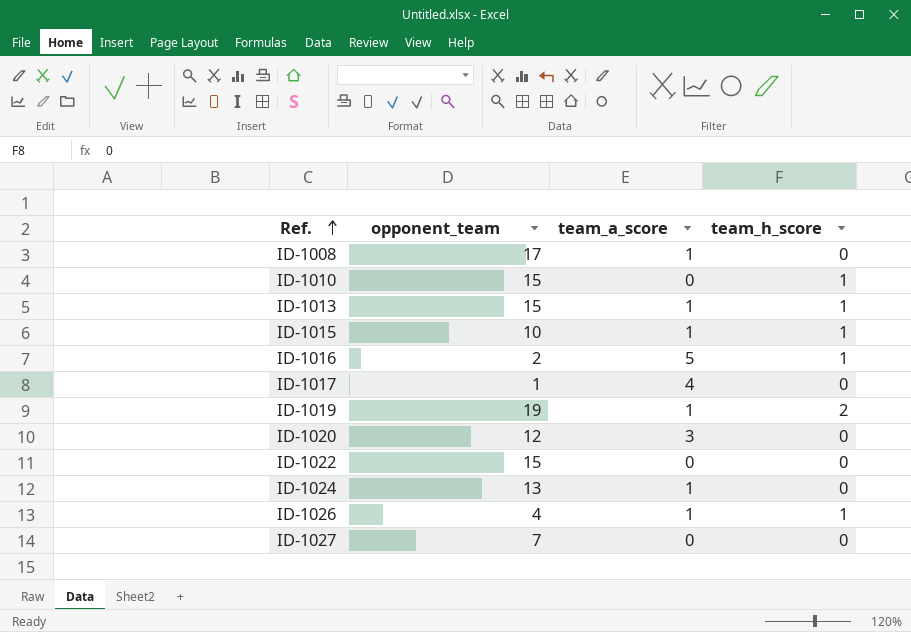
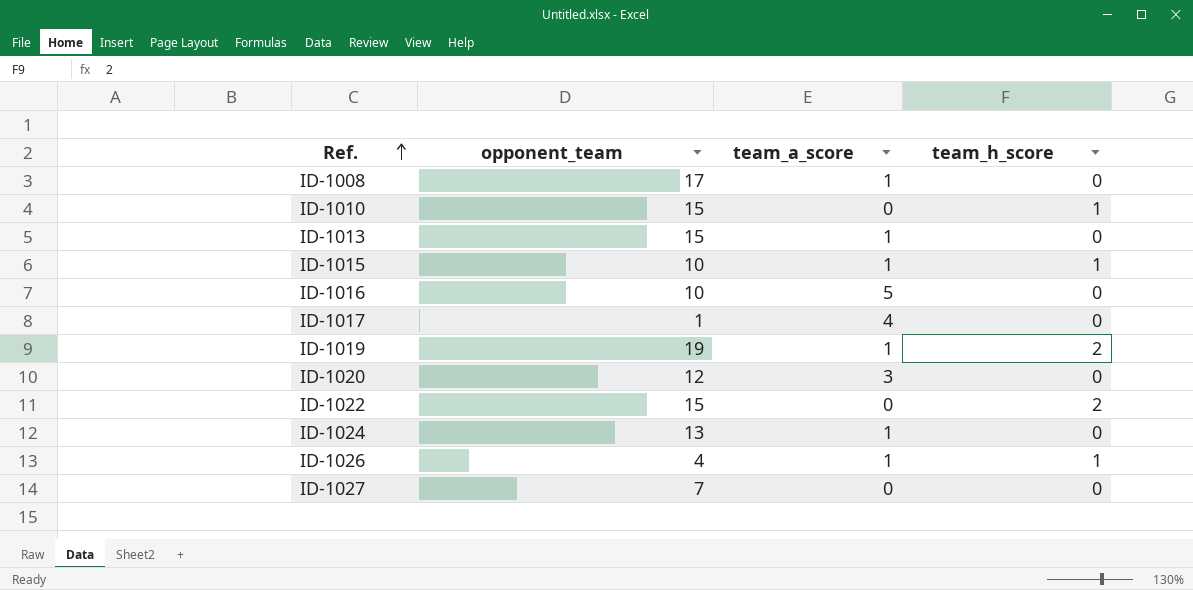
ID-1013 | team_h_score: 1 -> 0
ID-1016 | opponent_team: 2 -> 10
ID-1016 | team_h_score: 1 -> 0
ID-1022 | team_h_score: 0 -> 2

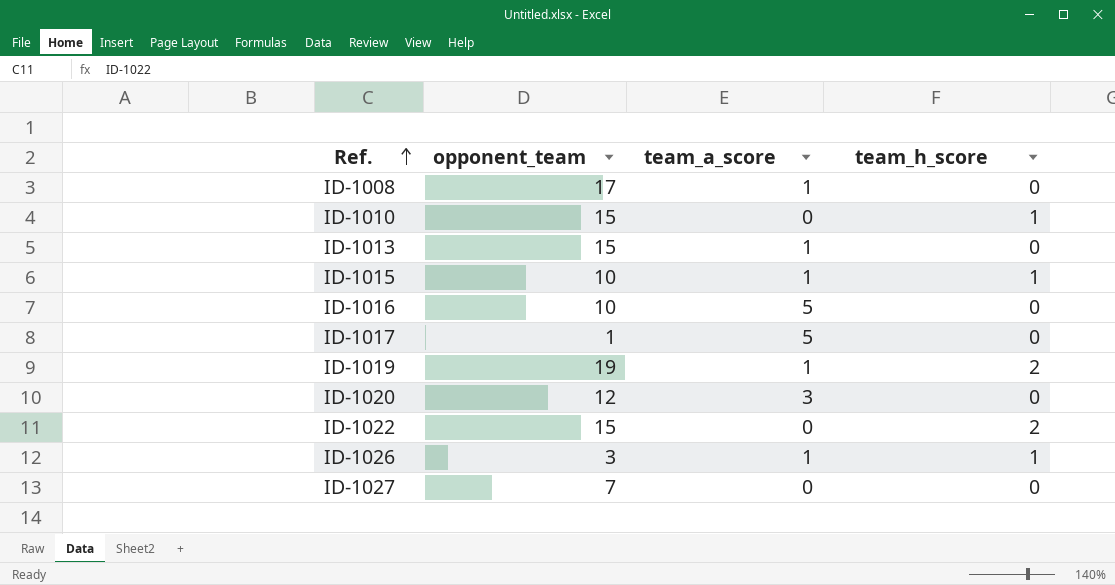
row ID-1024: 13 | 1 | 0 -> none
ID-1017 | team_a_score: 4 -> 5
ID-1026 | opponent_team: 4 -> 3

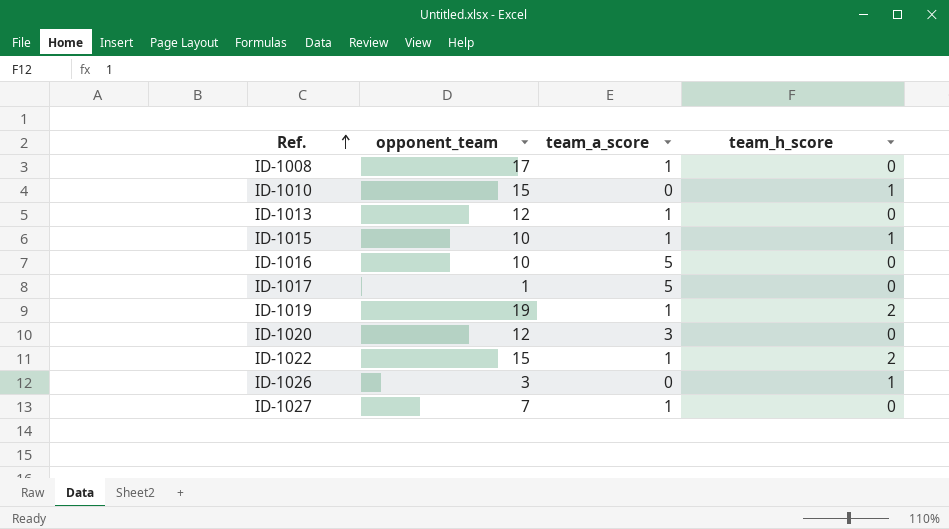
ID-1013 | opponent_team: 15 -> 12
ID-1022 | team_a_score: 0 -> 1
ID-1026 | team_a_score: 1 -> 0
ID-1027 | team_a_score: 0 -> 1

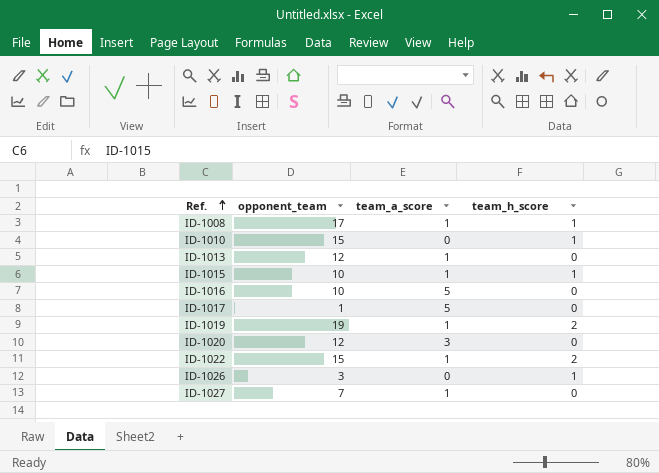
ID-1008 | team_h_score: 0 -> 1

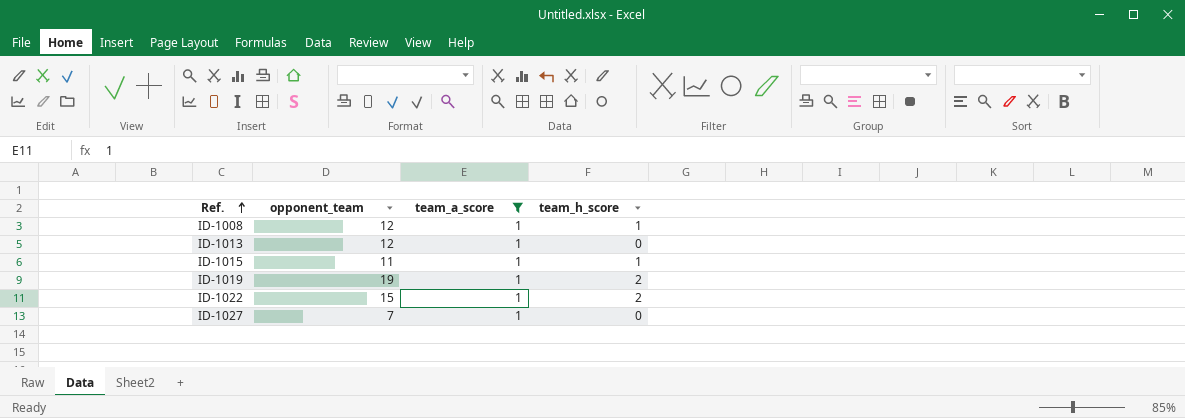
filter: none -> team_a_score = 1
ID-1008 | opponent_team: 17 -> 12
ID-1015 | opponent_team: 10 -> 11

